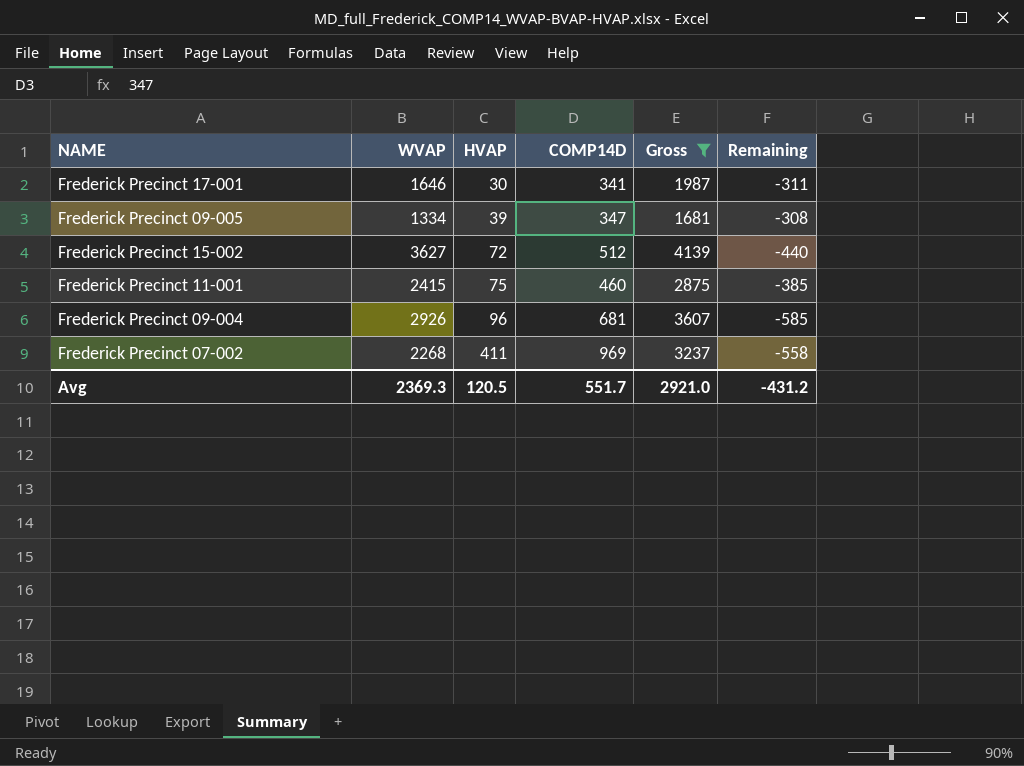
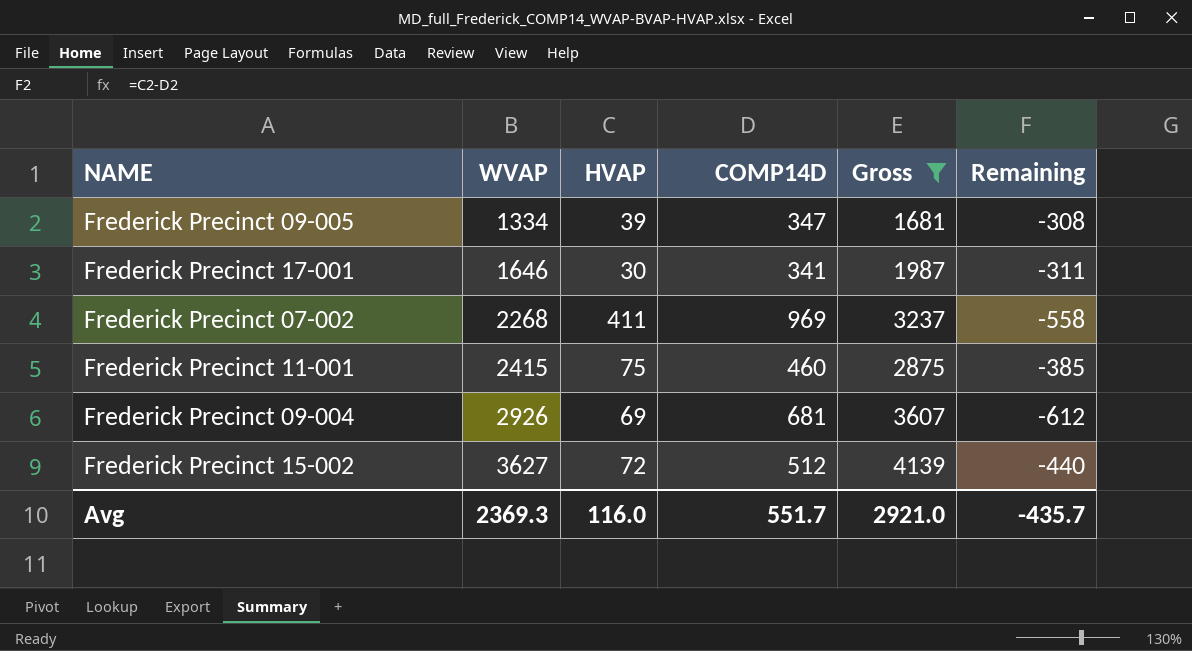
row order: HVAP ascending -> WVAP ascending
Frederick Precinct 09-004 | HVAP: 96 -> 69
Frederick Precinct 09-004 | Remaining: -585 -> -612
Avg | HVAP: 120.5 -> 116.0
Avg | Remaining: -431.2 -> -435.7

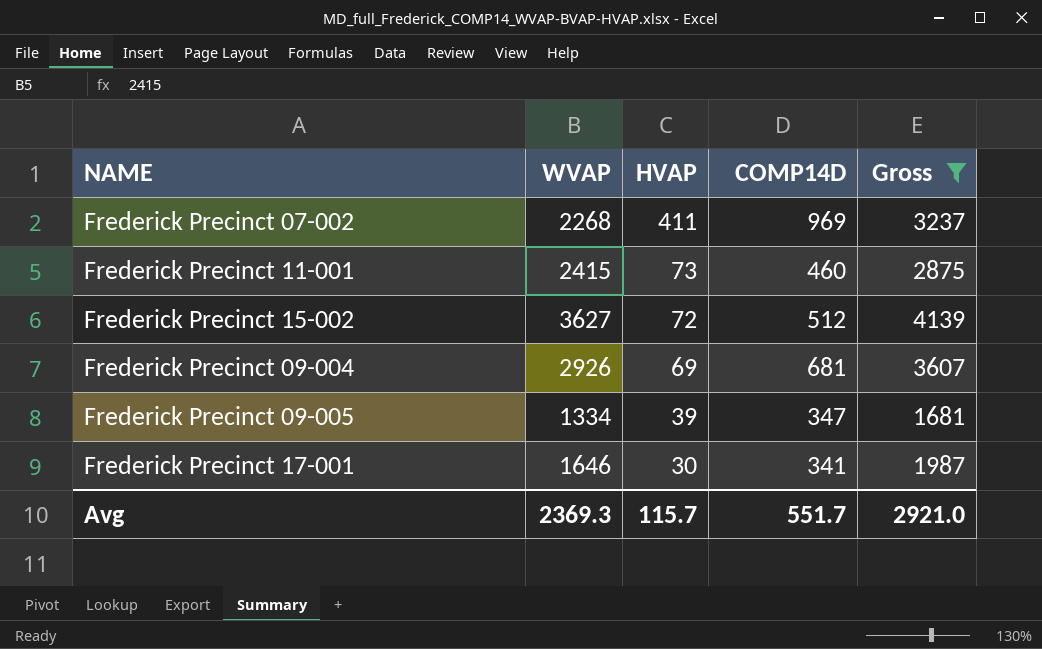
row order: WVAP ascending -> HVAP descending
column Remaining | formula: [HVAP] - [COMP14D] -> none
Frederick Precinct 11-001 | HVAP: 75 -> 73
Avg | HVAP: 116.0 -> 115.7

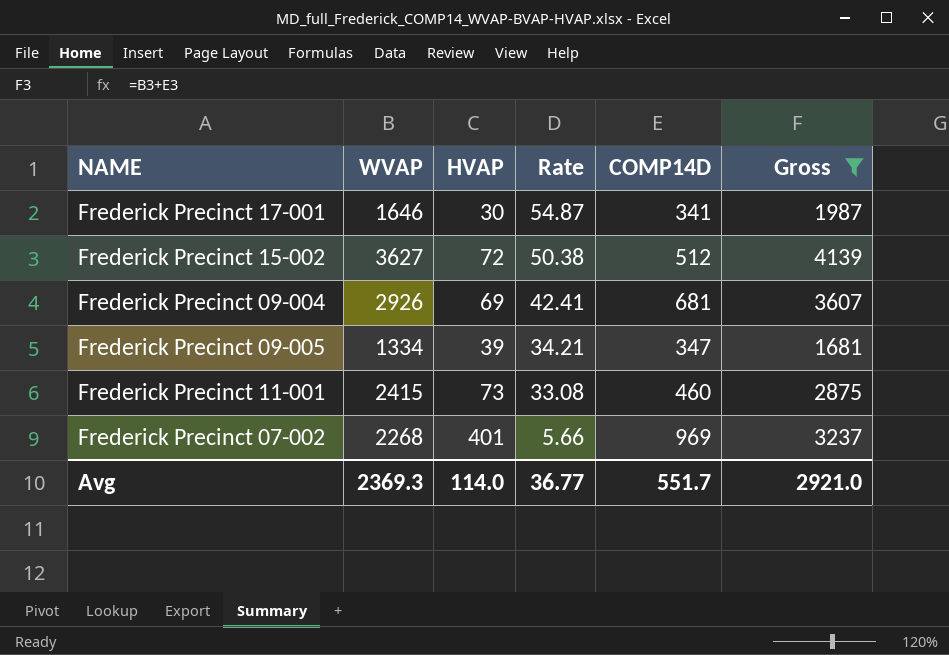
row order: HVAP descending -> Rate descending
column Rate | formula: none -> [WVAP] / [HVAP]
Frederick Precinct 07-002 | HVAP: 411 -> 401
Avg | HVAP: 115.7 -> 114.0

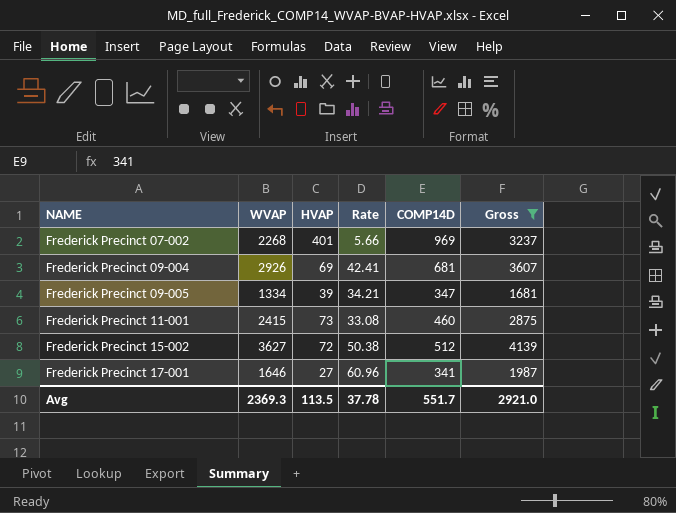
row order: Rate descending -> NAME ascending
Frederick Precinct 17-001 | HVAP: 30 -> 27
Frederick Precinct 17-001 | Rate: 54.87 -> 60.96
Avg | HVAP: 114.0 -> 113.5
Avg | Rate: 36.77 -> 37.78

